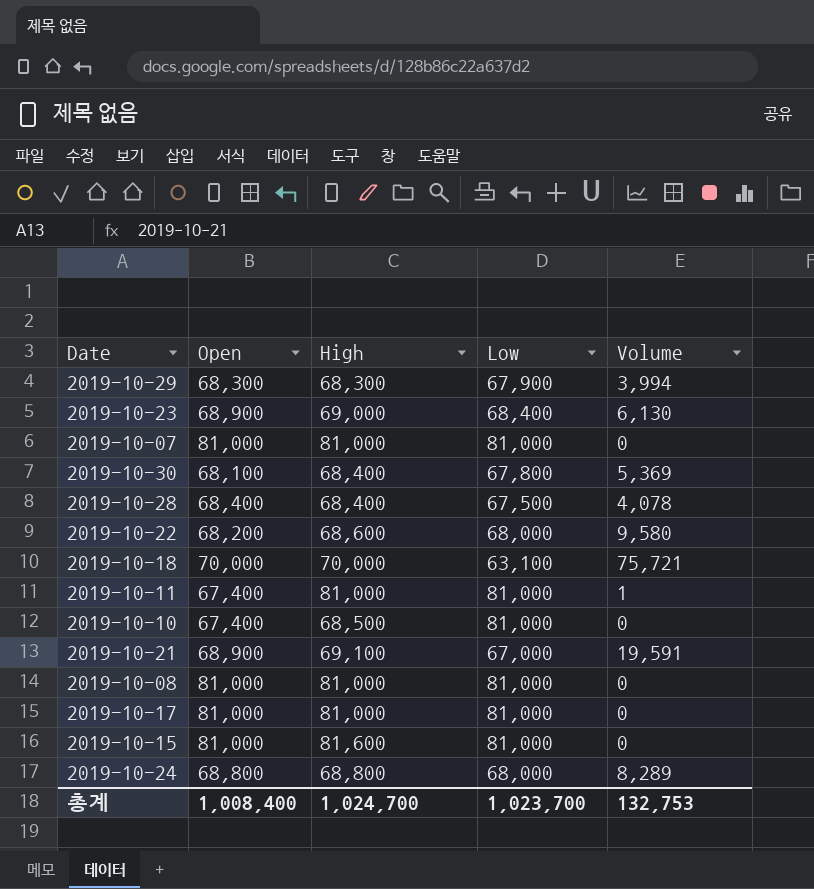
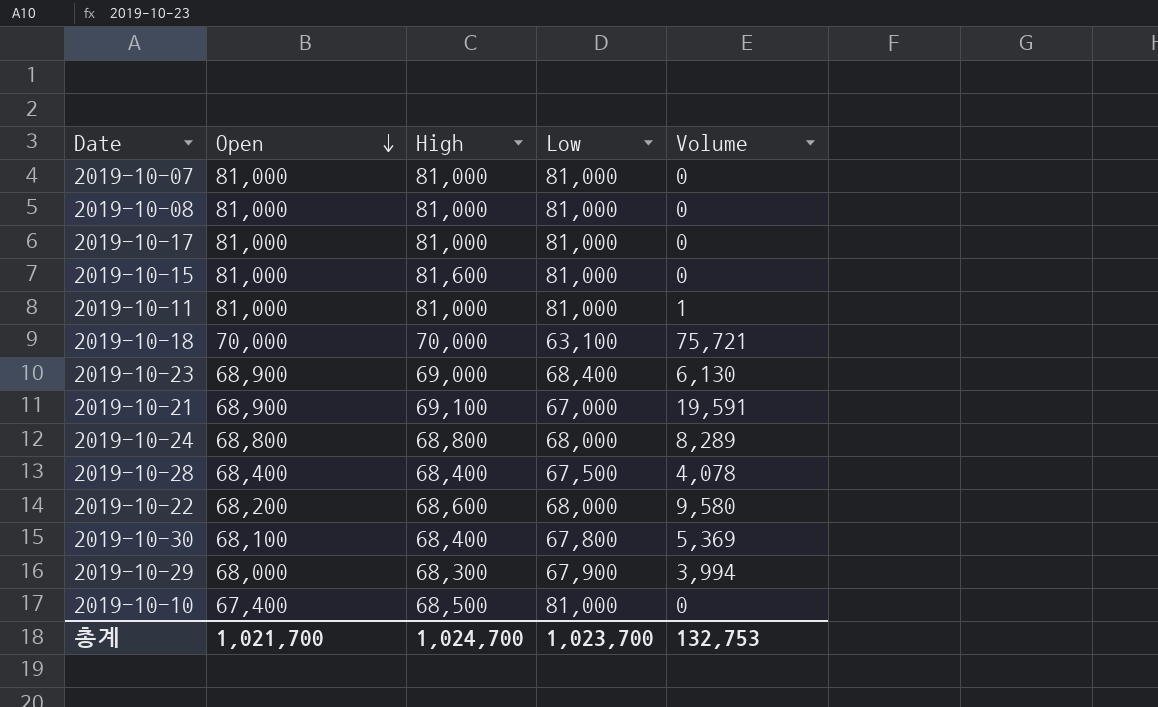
row order: none -> Open descending
2019-10-11 | Open: 67,400 -> 81,000
2019-10-29 | Open: 68,300 -> 68,000
총계 | Open: 1,008,400 -> 1,021,700

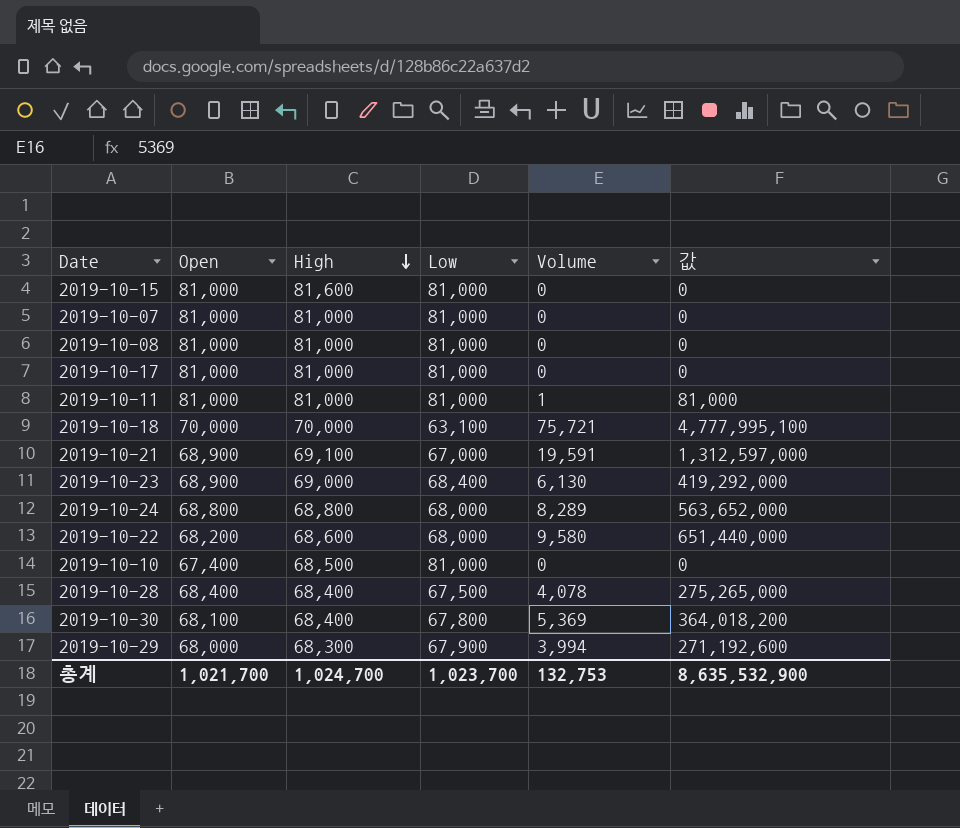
row order: Open descending -> High descending
column 값 | formula: none -> [Low] * [Volume]

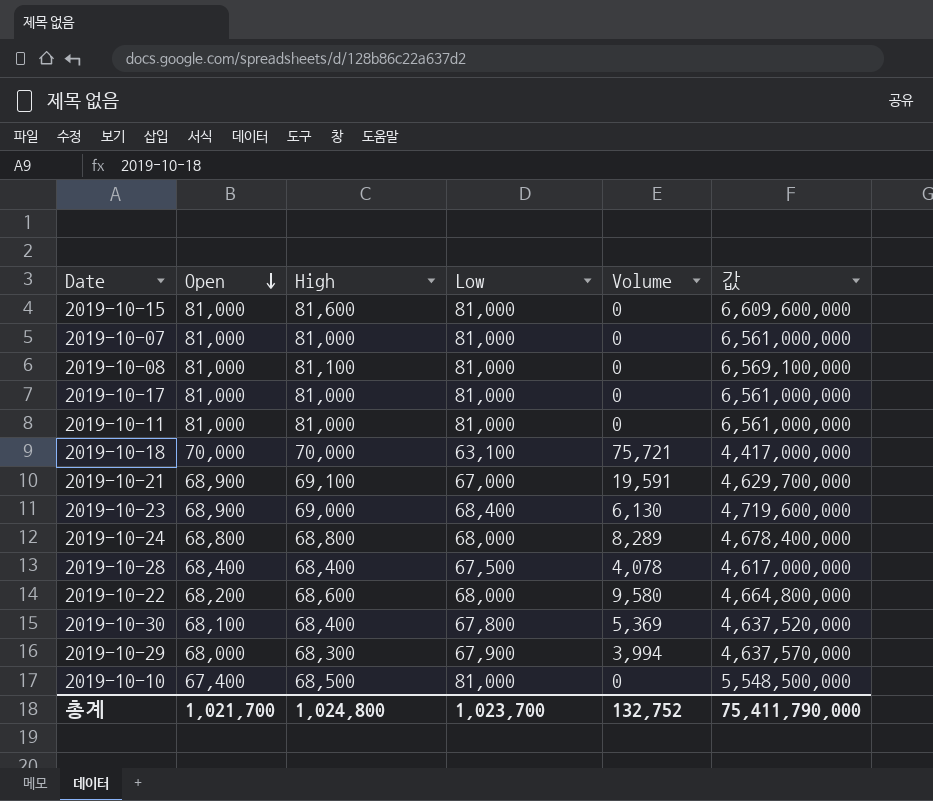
row order: High descending -> Open descending
column 값 | formula: [Low] * [Volume] -> [High] * [Low]
2019-10-08 | High: 81,000 -> 81,100
2019-10-11 | Volume: 1 -> 0
총계 | High: 1,024,700 -> 1,024,800
총계 | Volume: 132,753 -> 132,752
총계 | 값: 8,635,532,900 -> 75,411,790,000

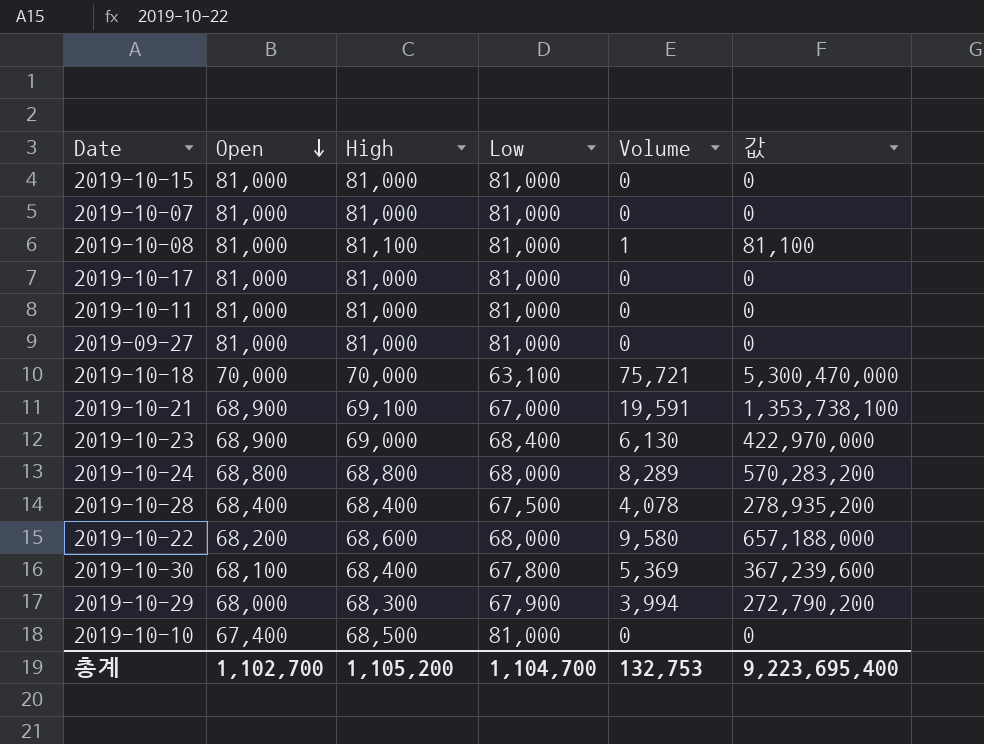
column 값 | formula: [High] * [Low] -> [High] * [Volume]
2019-10-15 | High: 81,600 -> 81,000
2019-10-08 | Volume: 0 -> 1
row 2019-09-27: none -> 81,000 | 81,000 | 81,000 | 0 | 0
총계 | Open: 1,021,700 -> 1,102,700
총계 | High: 1,024,800 -> 1,105,200
총계 | Low: 1,023,700 -> 1,104,700
총계 | Volume: 132,752 -> 132,753
총계 | 값: 75,411,790,000 -> 9,223,695,400

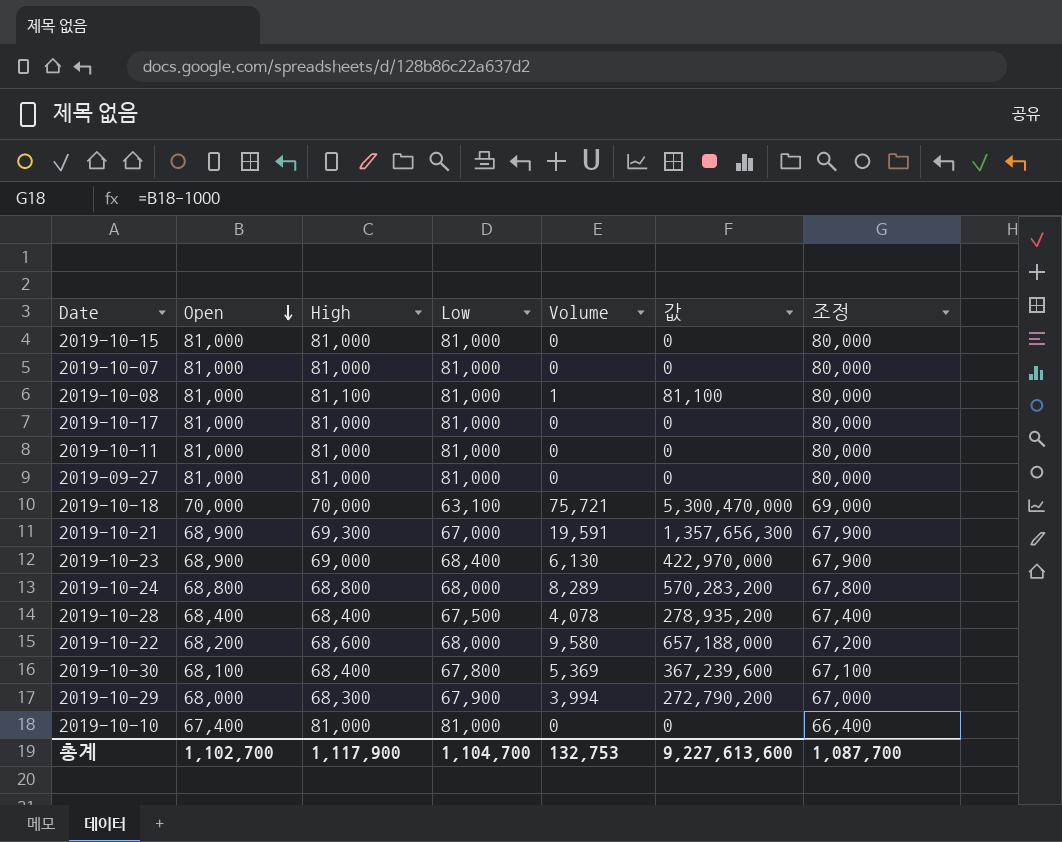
column 조정 | formula: none -> [Open] - 1000
2019-10-21 | High: 69,100 -> 69,300
2019-10-21 | 값: 1,353,738,100 -> 1,357,656,300
2019-10-10 | High: 68,500 -> 81,000
총계 | High: 1,105,200 -> 1,117,900
총계 | 값: 9,223,695,400 -> 9,227,613,600

